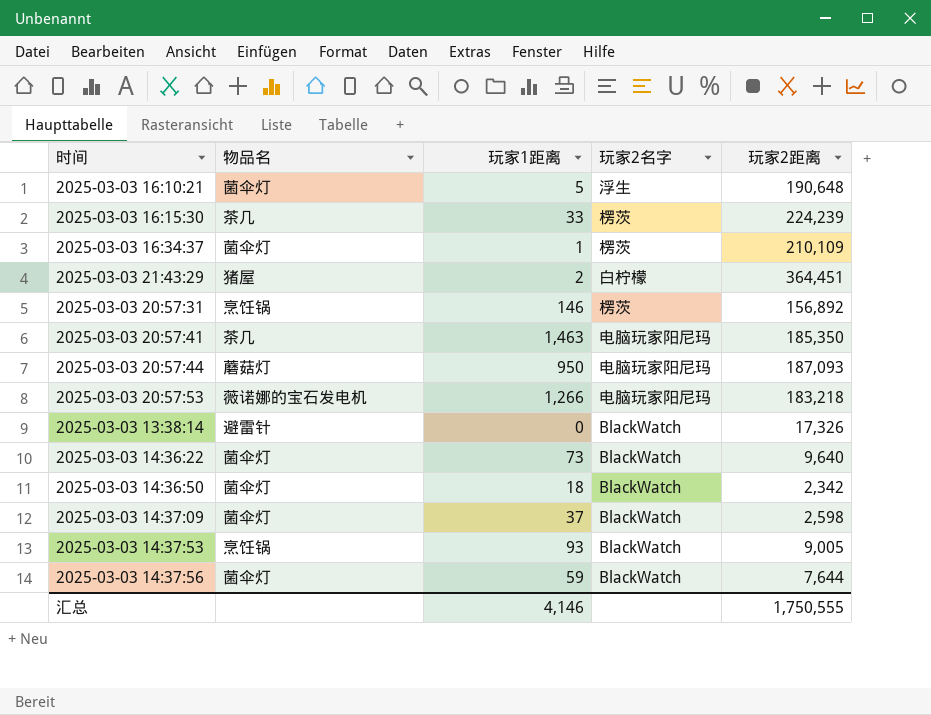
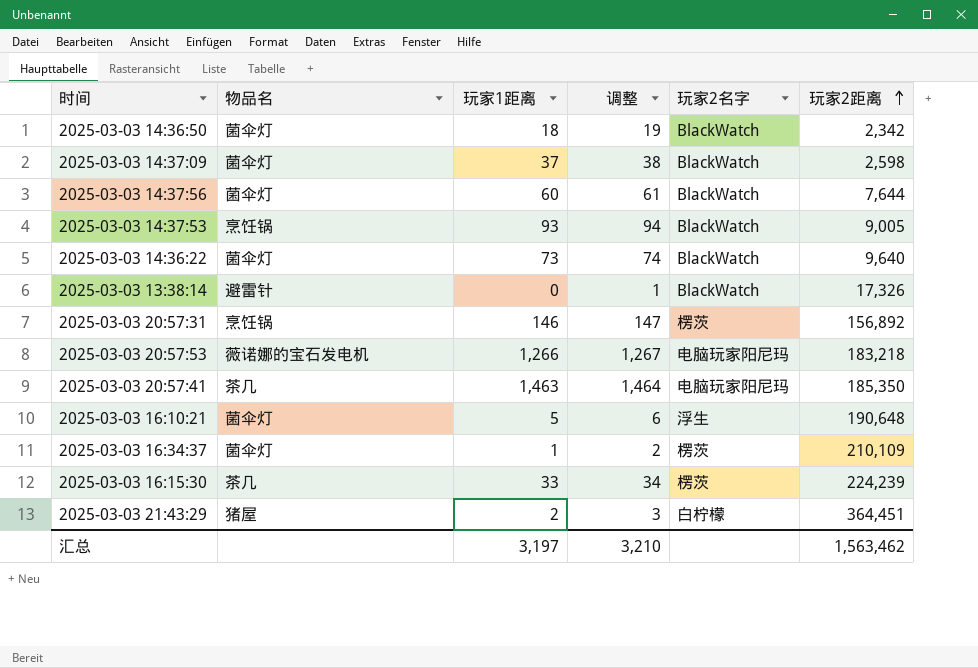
row order: none -> 玩家2距离 ascending
column 调整 | formula: none -> [玩家1距离] + 1
row 2025-03-03 20:57:44: 蘑菇灯 | 950 | 电脑玩家阳尼玛 | 187,093 -> none
2025-03-03 14:37:56 | 玩家1距离: 59 -> 60
汇总 | 玩家1距离: 4,146 -> 3,197
汇总 | 玩家2距离: 1,750,555 -> 1,563,462

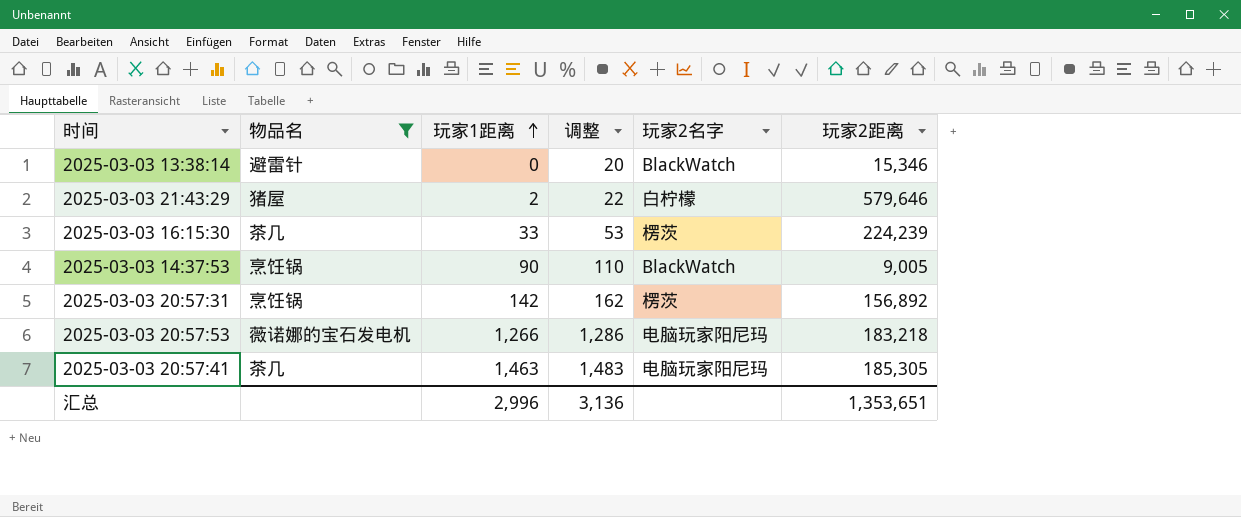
filter: none -> 物品名 != 菌伞灯
row order: 玩家2距离 ascending -> 玩家1距离 ascending
column 调整 | formula: [玩家1距离] + 1 -> [玩家1距离] + 20
2025-03-03 13:38:14 | 玩家2距离: 17,326 -> 15,346
2025-03-03 21:43:29 | 玩家2距离: 364,451 -> 579,646
2025-03-03 14:37:53 | 玩家1距离: 93 -> 90
2025-03-03 20:57:31 | 玩家1距离: 146 -> 142
2025-03-03 20:57:41 | 玩家2距离: 185,350 -> 185,305
汇总 | 玩家1距离: 3,197 -> 2,996
汇总 | 调整: 3,210 -> 3,136
汇总 | 玩家2距离: 1,563,462 -> 1,353,651

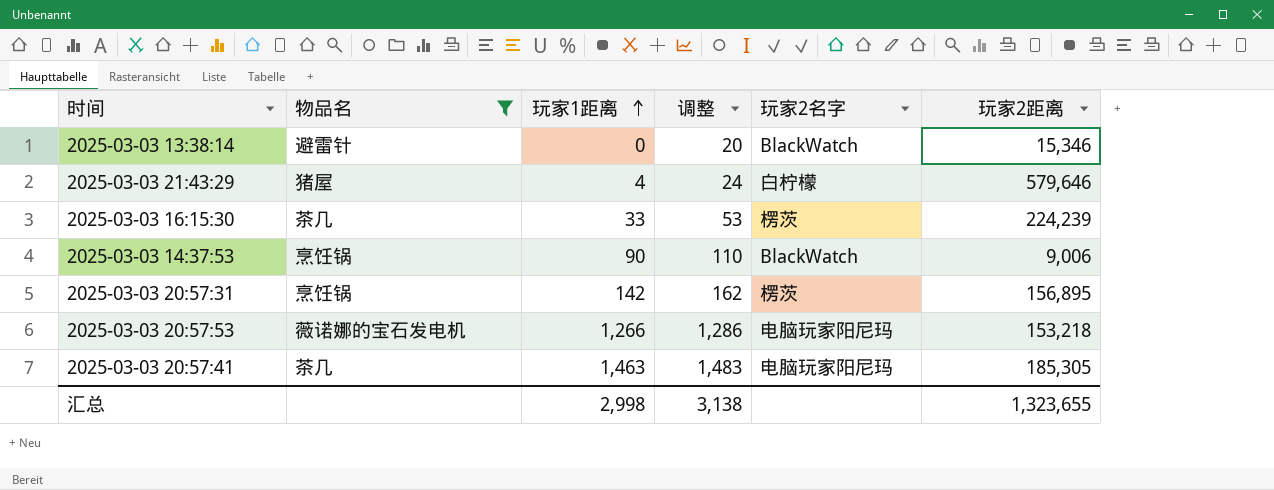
2025-03-03 21:43:29 | 玩家1距离: 2 -> 4
2025-03-03 21:43:29 | 调整: 22 -> 24
2025-03-03 14:37:53 | 玩家2距离: 9,005 -> 9,006
2025-03-03 20:57:31 | 玩家2距离: 156,892 -> 156,895
2025-03-03 20:57:53 | 玩家2距离: 183,218 -> 153,218
汇总 | 玩家1距离: 2,996 -> 2,998
汇总 | 调整: 3,136 -> 3,138
汇总 | 玩家2距离: 1,353,651 -> 1,323,655

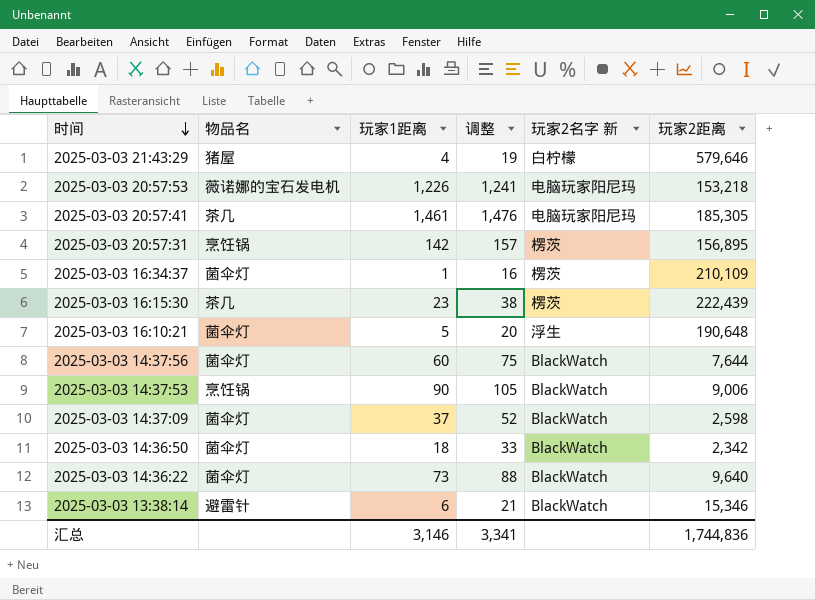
filter: 物品名 != 菌伞灯 -> none
row order: 玩家1距离 ascending -> 时间 descending
column 调整 | formula: [玩家1距离] + 20 -> [玩家1距离] + 15
column name: 玩家2名字 -> 玩家2名字 新
2025-03-03 20:57:53 | 玩家1距离: 1,266 -> 1,226
2025-03-03 20:57:41 | 玩家1距离: 1,463 -> 1,461
2025-03-03 16:15:30 | 玩家1距离: 33 -> 23
2025-03-03 16:15:30 | 玩家2距离: 224,239 -> 222,439
2025-03-03 13:38:14 | 玩家1距离: 0 -> 6
汇总 | 玩家1距离: 2,998 -> 3,146
汇总 | 调整: 3,138 -> 3,341
汇总 | 玩家2距离: 1,323,655 -> 1,744,836

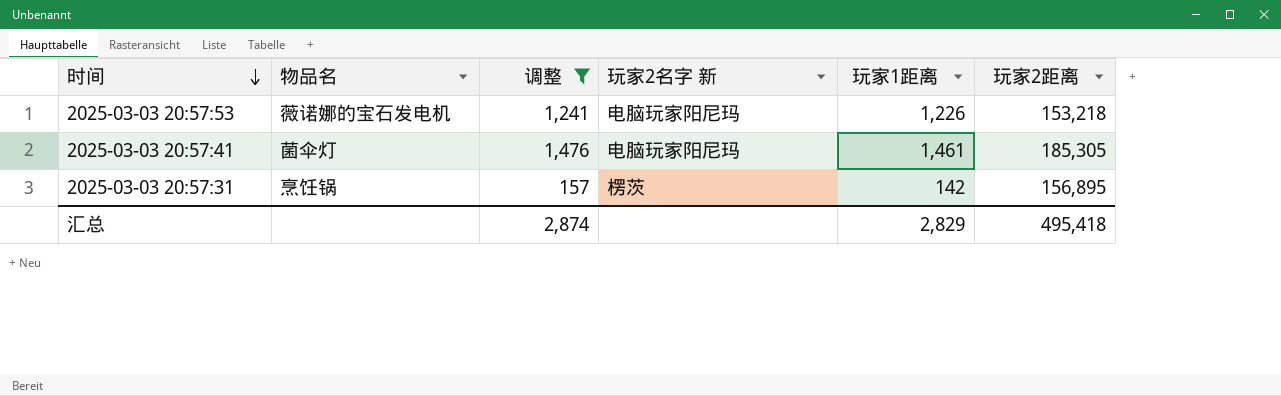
filter: none -> 调整 >= 157
column 玩家1距离 | position: 3 -> 5
2025-03-03 20:57:41 | 物品名: 茶几 -> 菌伞灯
汇总 | 调整: 3,341 -> 2,874
汇总 | 玩家1距离: 3,146 -> 2,829
汇总 | 玩家2距离: 1,744,836 -> 495,418

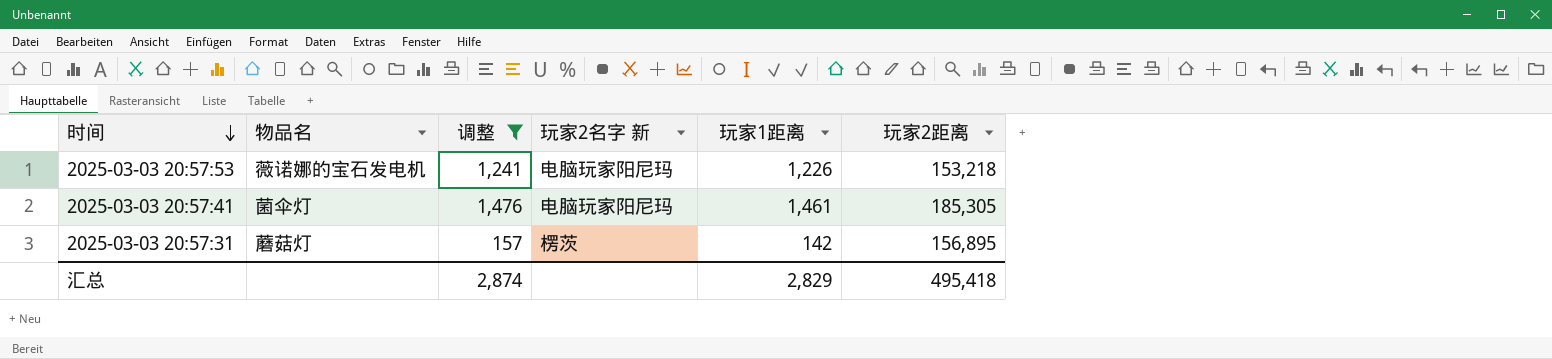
2025-03-03 20:57:31 | 物品名: 烹饪锅 -> 蘑菇灯

